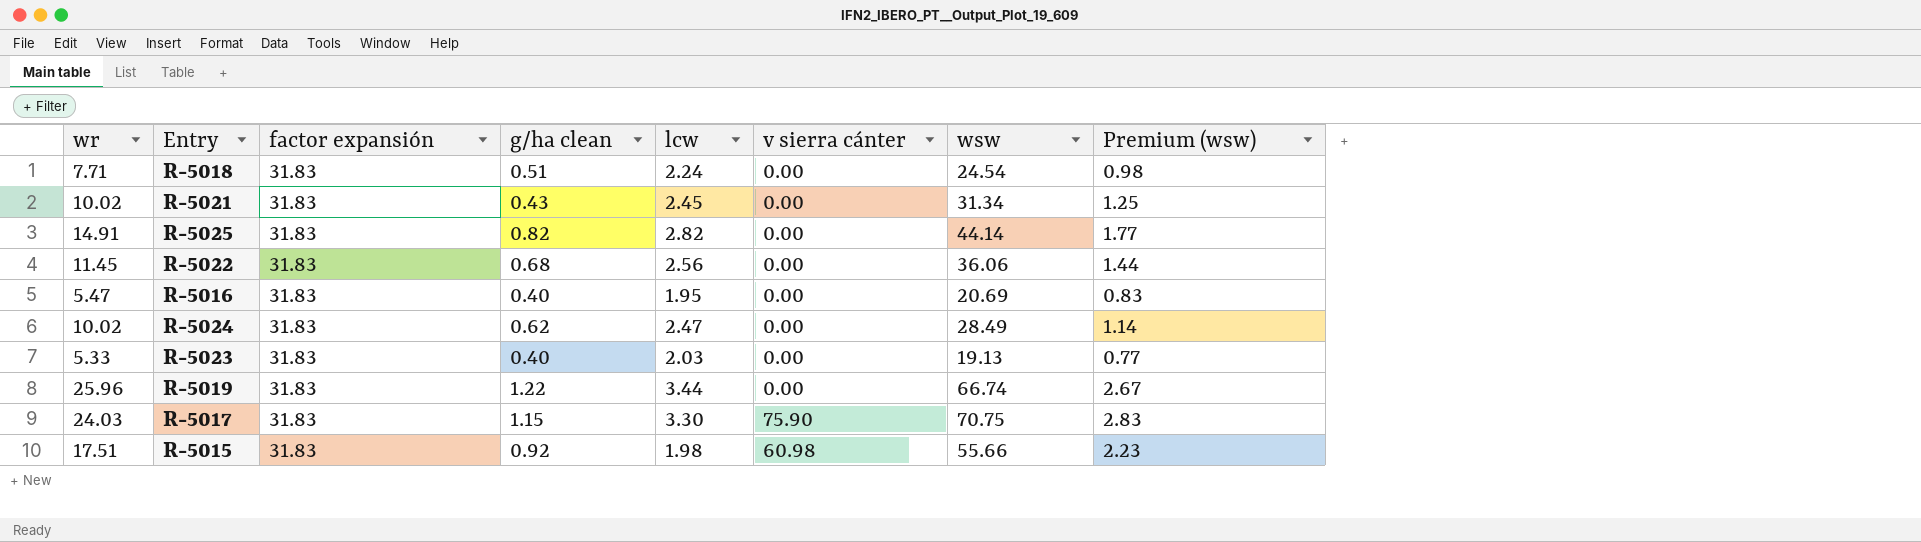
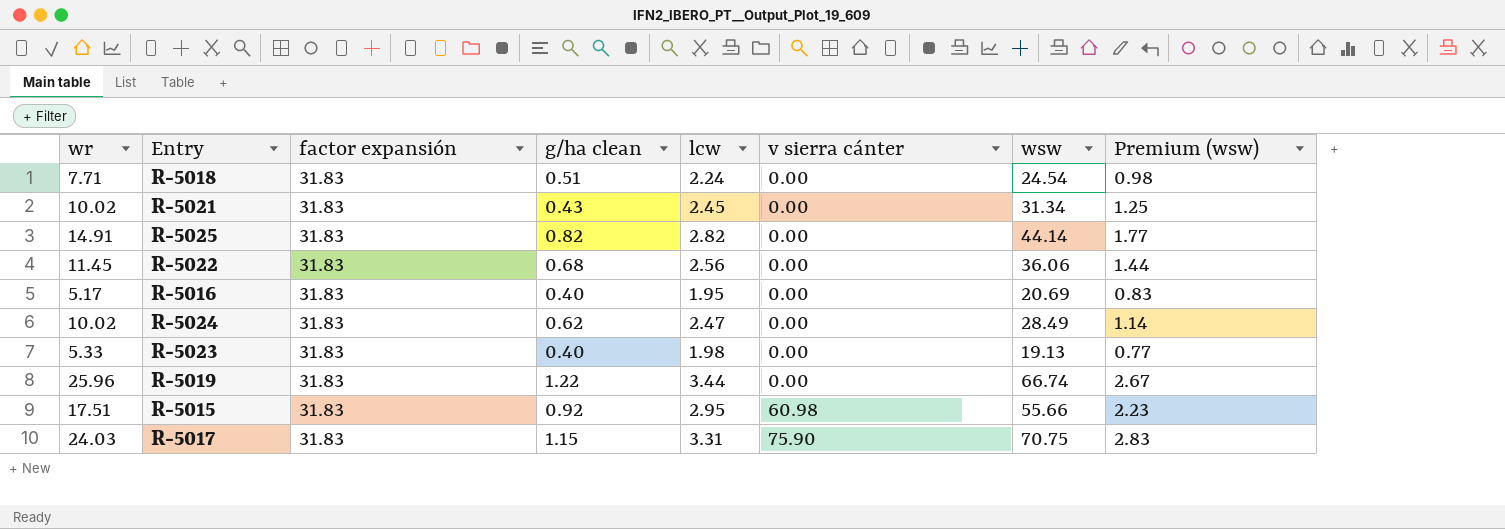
row order: none -> v sierra cánter ascending
R-5016 | wr: 5.47 -> 5.17
R-5023 | lcw: 2.03 -> 1.98
R-5015 | lcw: 1.98 -> 2.95
R-5017 | lcw: 3.30 -> 3.31

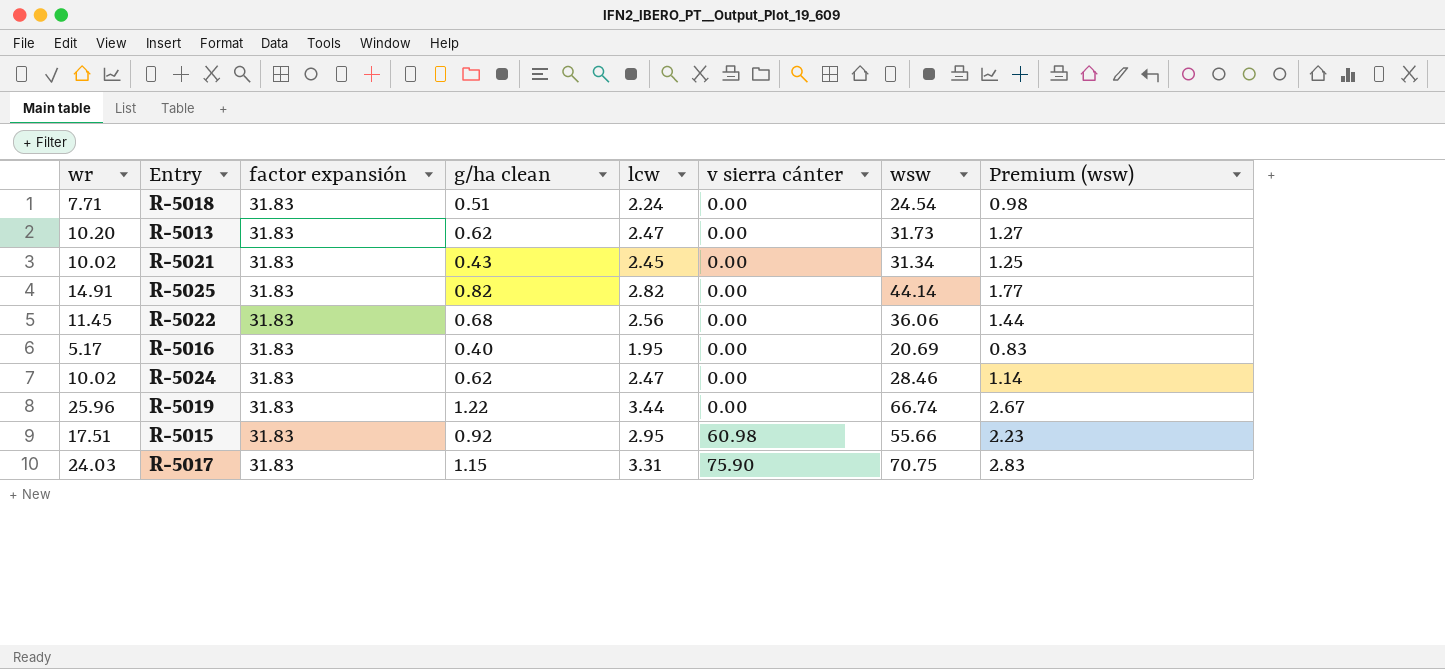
row R-5023: 5.33 | 31.83 | 0.40 | 1.98 | 0.00 | 19.13 | 0.77 -> none
row R-5013: none -> 10.20 | 31.83 | 0.62 | 2.47 | 0.00 | 31.73 | 1.27
R-5024 | wsw: 28.49 -> 28.46

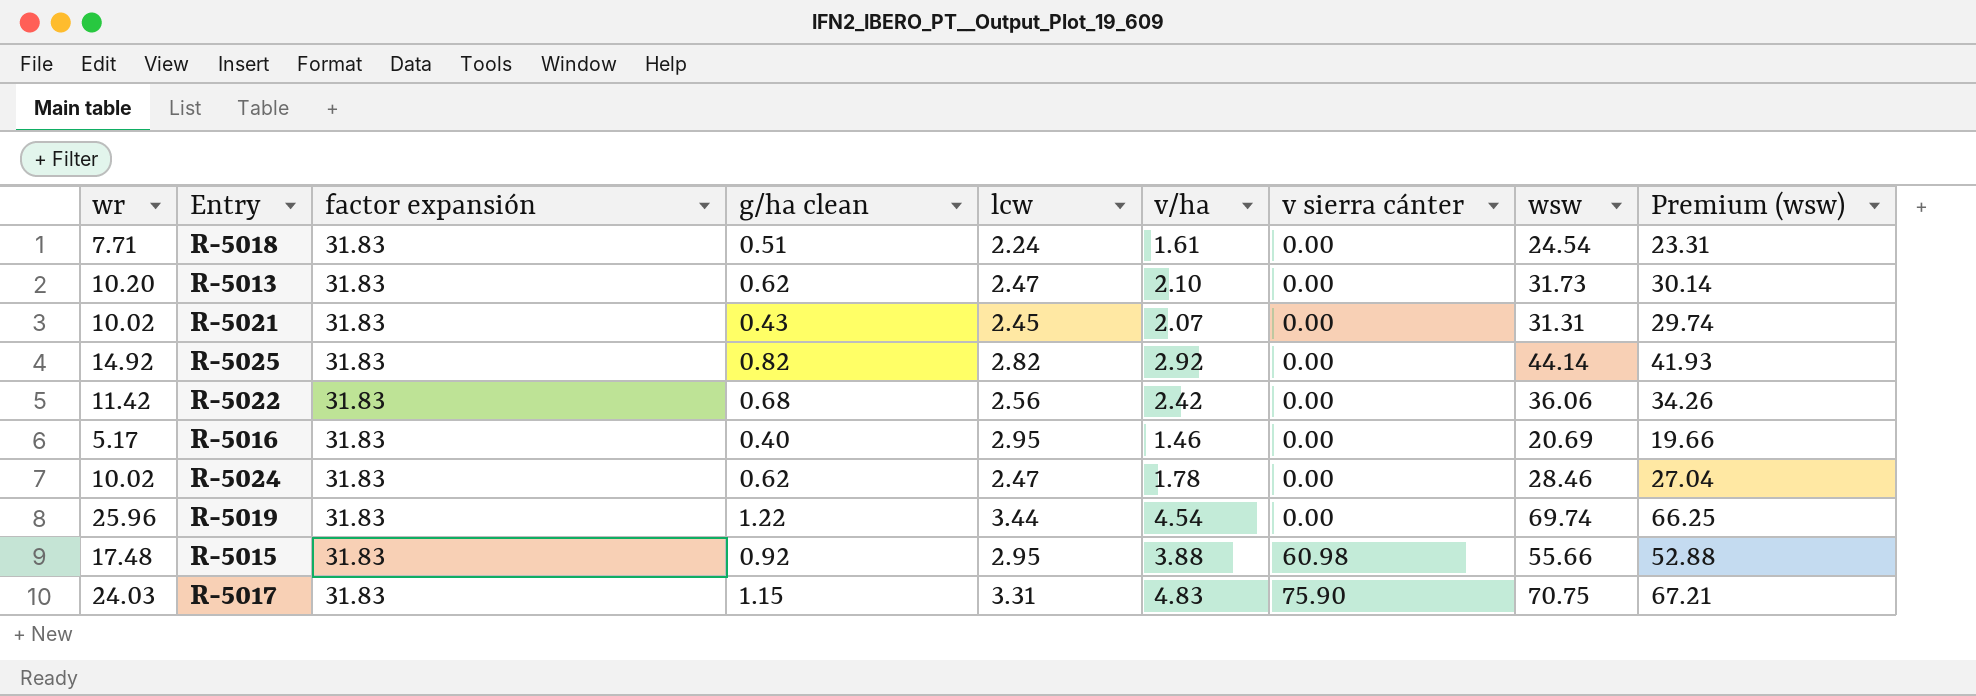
column v/ha | position: none -> 6
column Premium (wsw) | formula: [wsw] * 0.04 -> [wsw] * 0.95
R-5021 | wsw: 31.34 -> 31.31
R-5025 | wr: 14.91 -> 14.92
R-5022 | wr: 11.45 -> 11.42
R-5016 | lcw: 1.95 -> 2.95
R-5019 | wsw: 66.74 -> 69.74
R-5015 | wr: 17.51 -> 17.48

